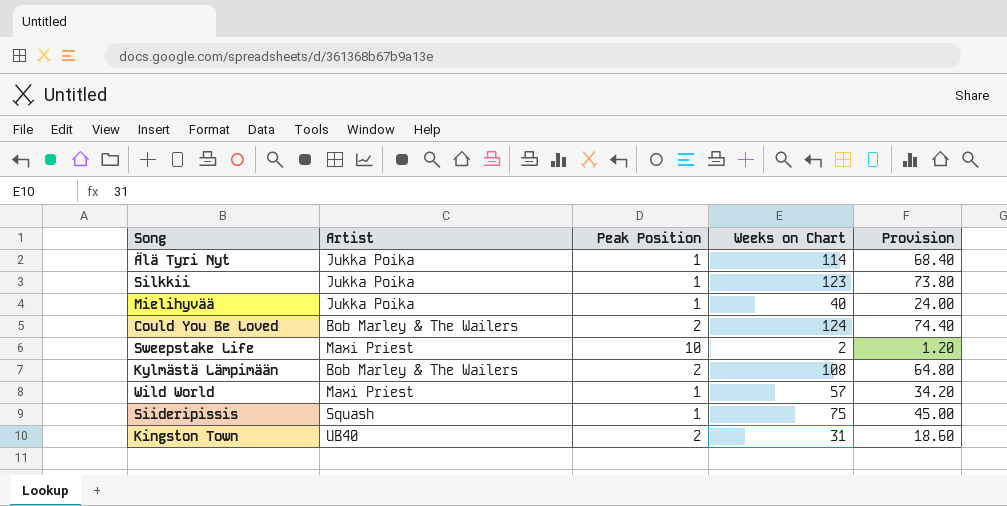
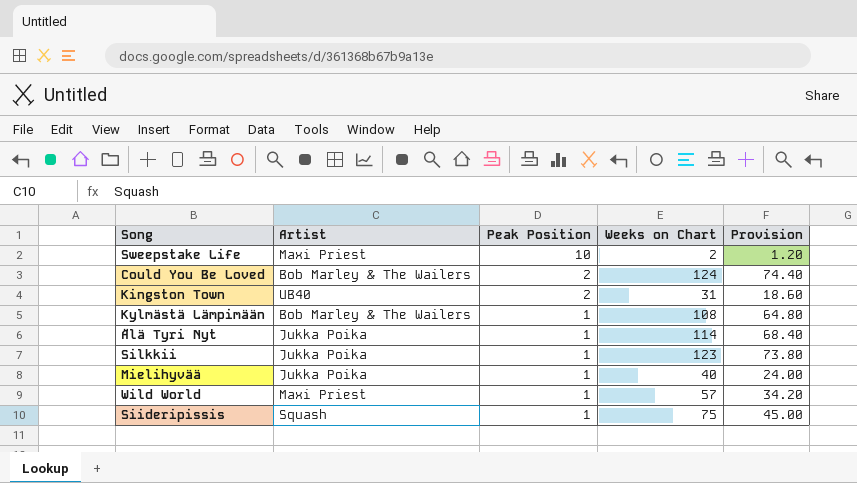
row order: none -> Peak Position descending
Kylmästä Lämpimään | Peak Position: 2 -> 1

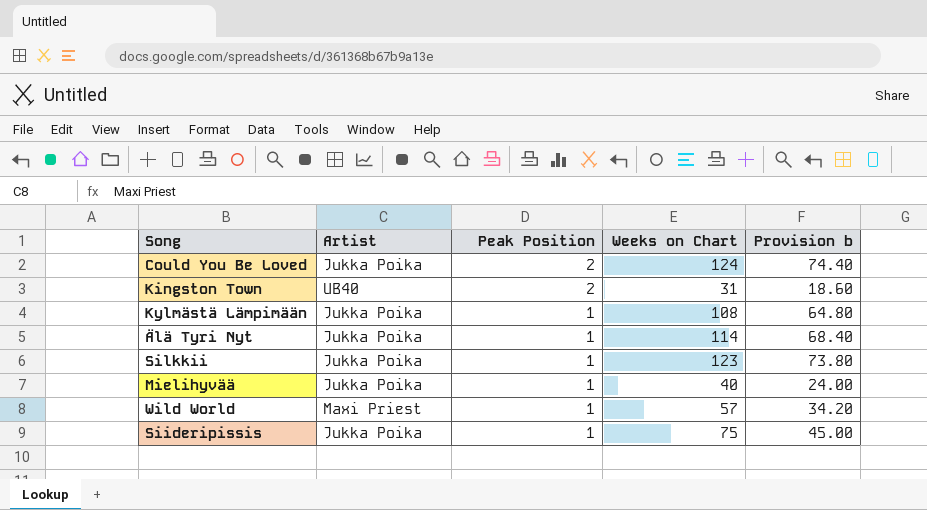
column name: Provision -> Provision b
row Sweepstake Life: Maxi Priest | 10 | 2 | 1.20 -> none
Could You Be Loved | Artist: Bob Marley & The Wailers -> Jukka Poika
Kylmästä Lämpimään | Artist: Bob Marley & The Wailers -> Jukka Poika
Siideripissis | Artist: Squash -> Jukka Poika

